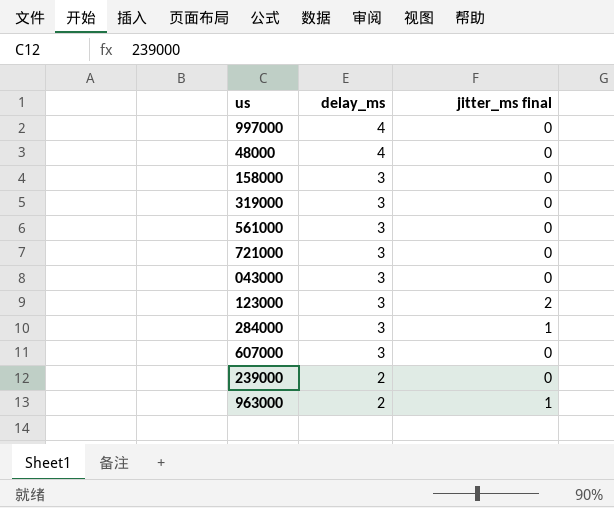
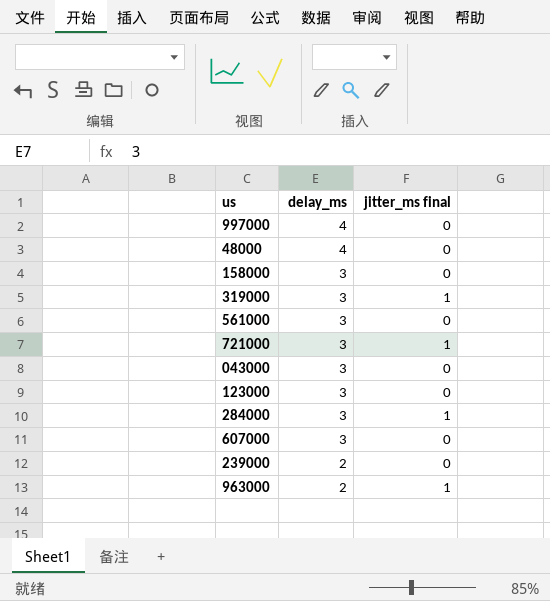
319000 | jitter_ms final: 0 -> 1
721000 | jitter_ms final: 0 -> 1
123000 | jitter_ms final: 2 -> 0

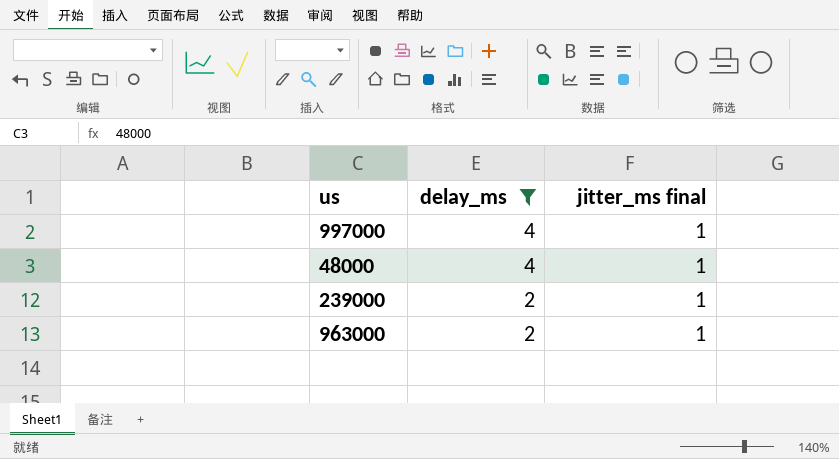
filter: none -> delay_ms != 3
997000 | jitter_ms final: 0 -> 1
48000 | jitter_ms final: 0 -> 1
239000 | jitter_ms final: 0 -> 1

